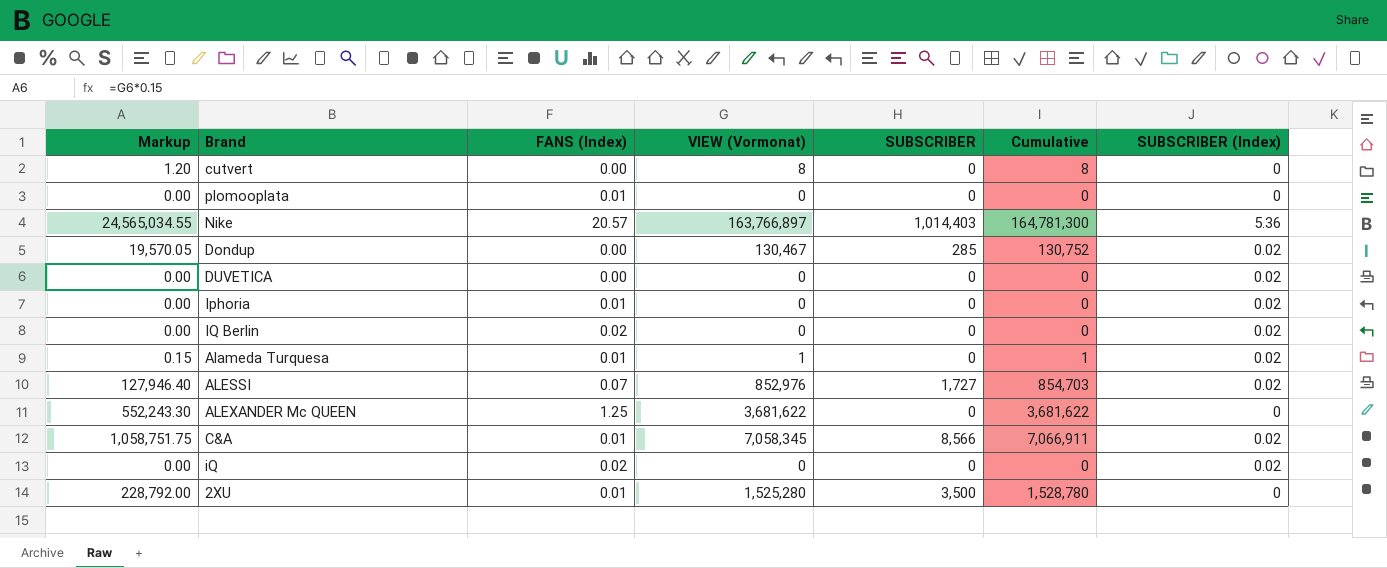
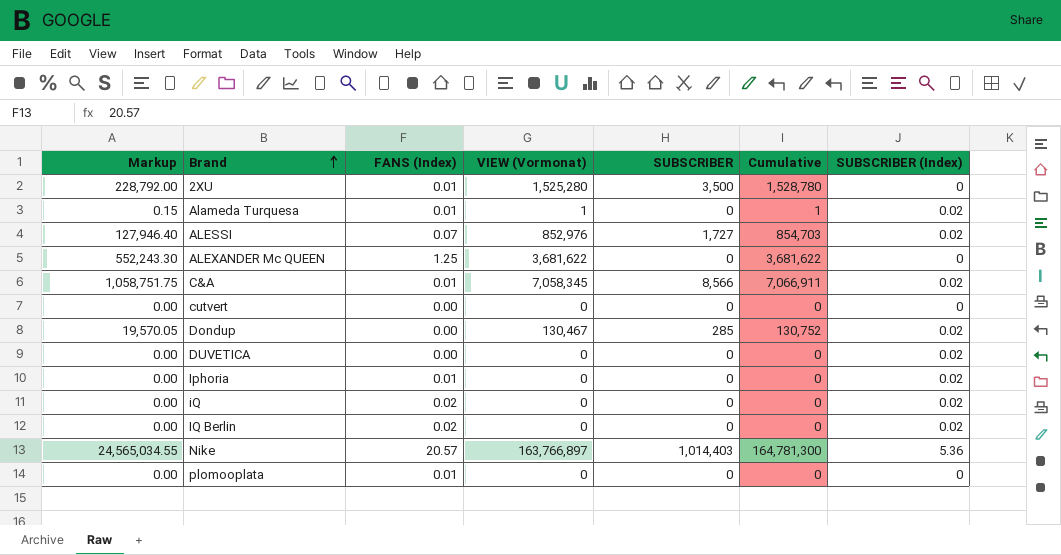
row order: none -> Brand ascending
cutvert | Markup: 1.20 -> 0.00
cutvert | VIEW (Vormonat): 8 -> 0
cutvert | Cumulative: 8 -> 0

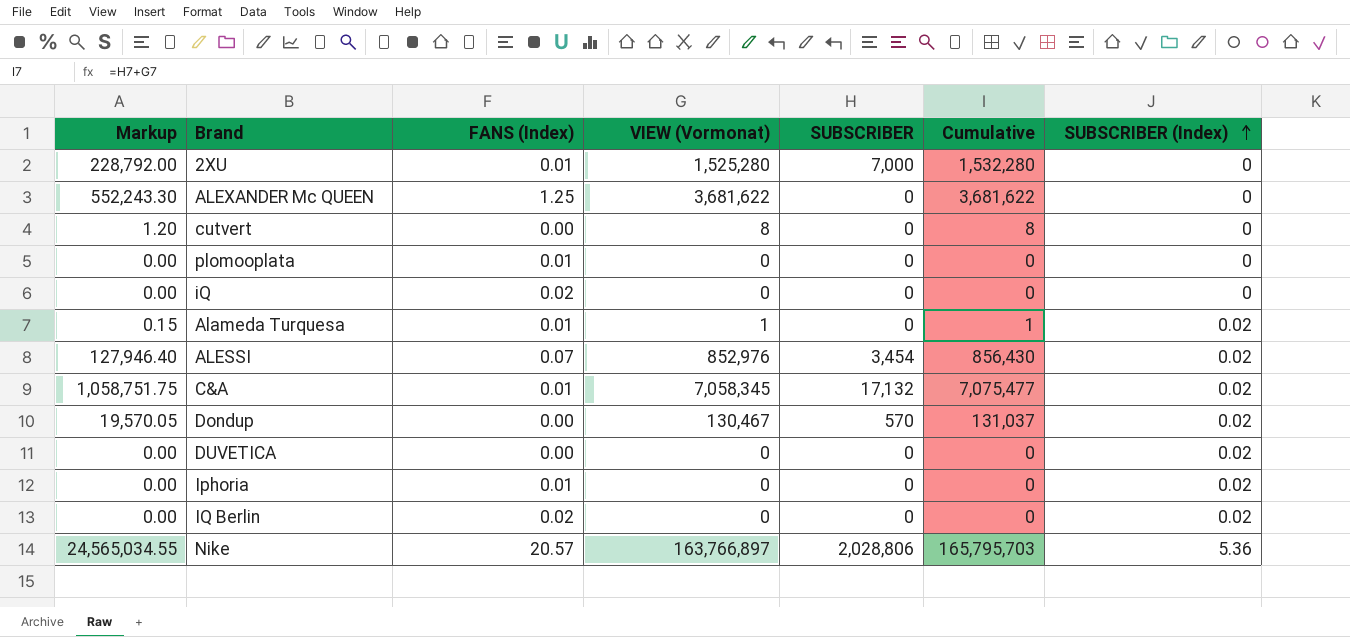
row order: Brand ascending -> SUBSCRIBER (Index) ascending
2XU | SUBSCRIBER: 3,500 -> 7,000
2XU | Cumulative: 1,528,780 -> 1,532,280
cutvert | Markup: 0.00 -> 1.20
cutvert | VIEW (Vormonat): 0 -> 8
cutvert | Cumulative: 0 -> 8
iQ | SUBSCRIBER (Index): 0.02 -> 0
ALESSI | SUBSCRIBER: 1,727 -> 3,454
ALESSI | Cumulative: 854,703 -> 856,430
C&A | SUBSCRIBER: 8,566 -> 17,132
C&A | Cumulative: 7,066,911 -> 7,075,477
Dondup | SUBSCRIBER: 285 -> 570
Dondup | Cumulative: 130,752 -> 131,037
Nike | SUBSCRIBER: 1,014,403 -> 2,028,806
Nike | Cumulative: 164,781,300 -> 165,795,703

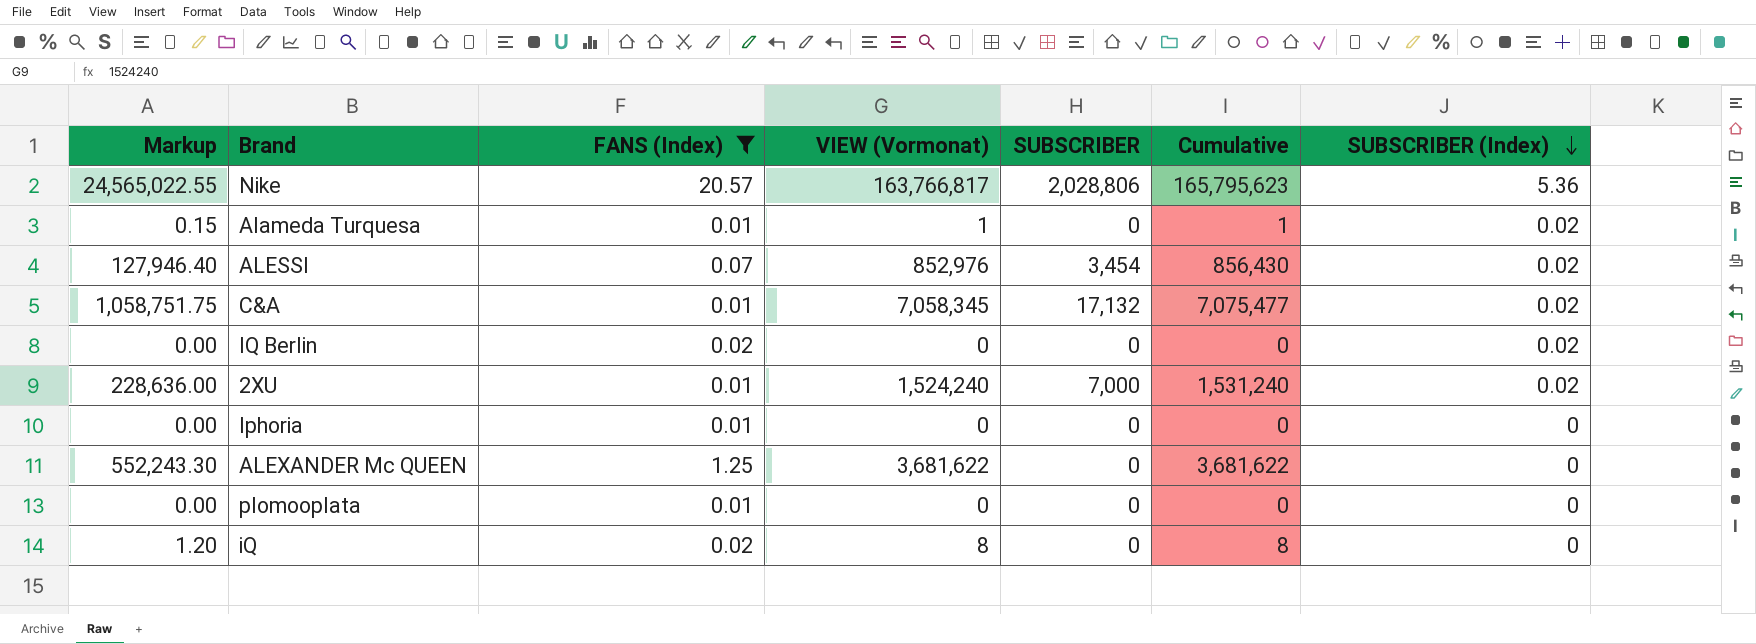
filter: none -> FANS (Index) != 0.00
row order: SUBSCRIBER (Index) ascending -> SUBSCRIBER (Index) descending
Nike | Markup: 24,565,034.55 -> 24,565,022.55
Nike | VIEW (Vormonat): 163,766,897 -> 163,766,817
Nike | Cumulative: 165,795,703 -> 165,795,623
2XU | Markup: 228,792.00 -> 228,636.00
2XU | VIEW (Vormonat): 1,525,280 -> 1,524,240
2XU | Cumulative: 1,532,280 -> 1,531,240
2XU | SUBSCRIBER (Index): 0 -> 0.02
Iphoria | SUBSCRIBER (Index): 0.02 -> 0
iQ | Markup: 0.00 -> 1.20
iQ | VIEW (Vormonat): 0 -> 8
iQ | Cumulative: 0 -> 8

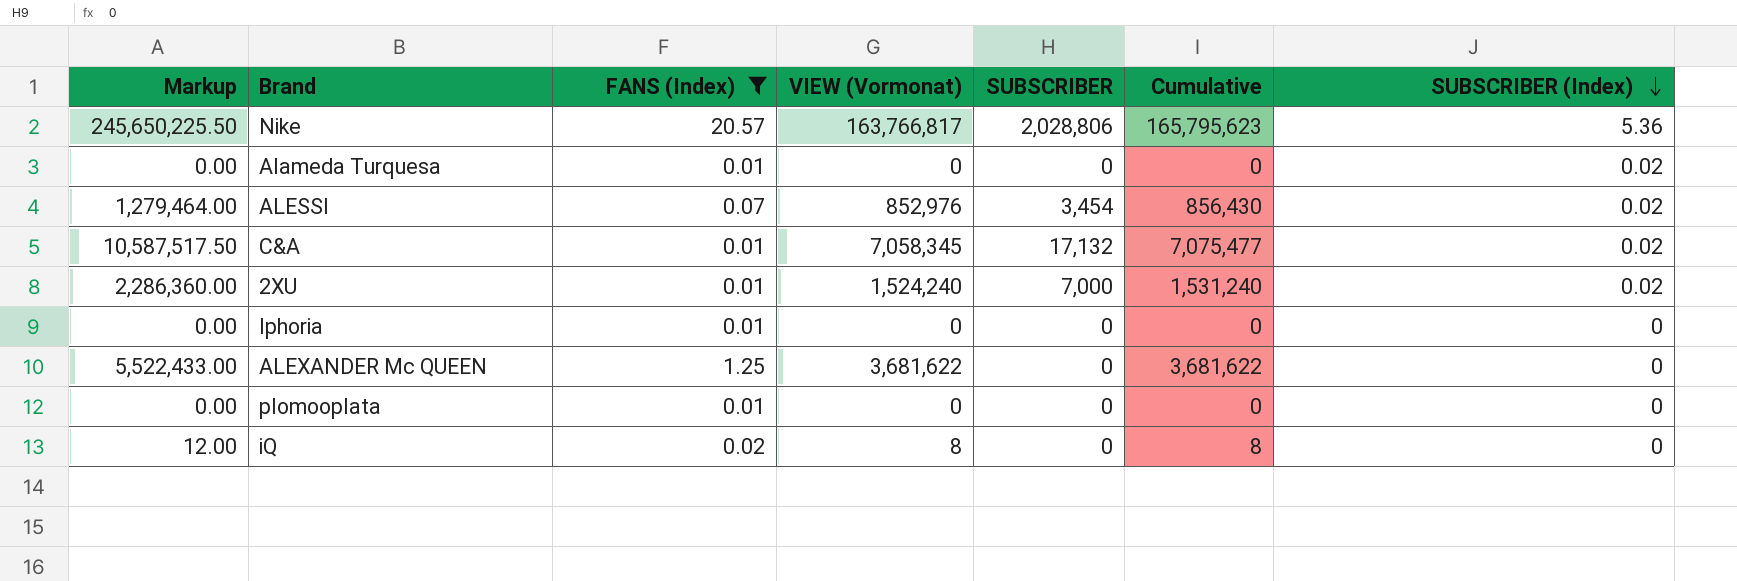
column Markup | formula: [VIEW (Vormonat)] * 0.15 -> [VIEW (Vormonat)] * 1.5
row IQ Berlin: 0.00 | 0.02 | 0 | 0 | 0 | 0.02 -> none
Alameda Turquesa | VIEW (Vormonat): 1 -> 0
Alameda Turquesa | Cumulative: 1 -> 0

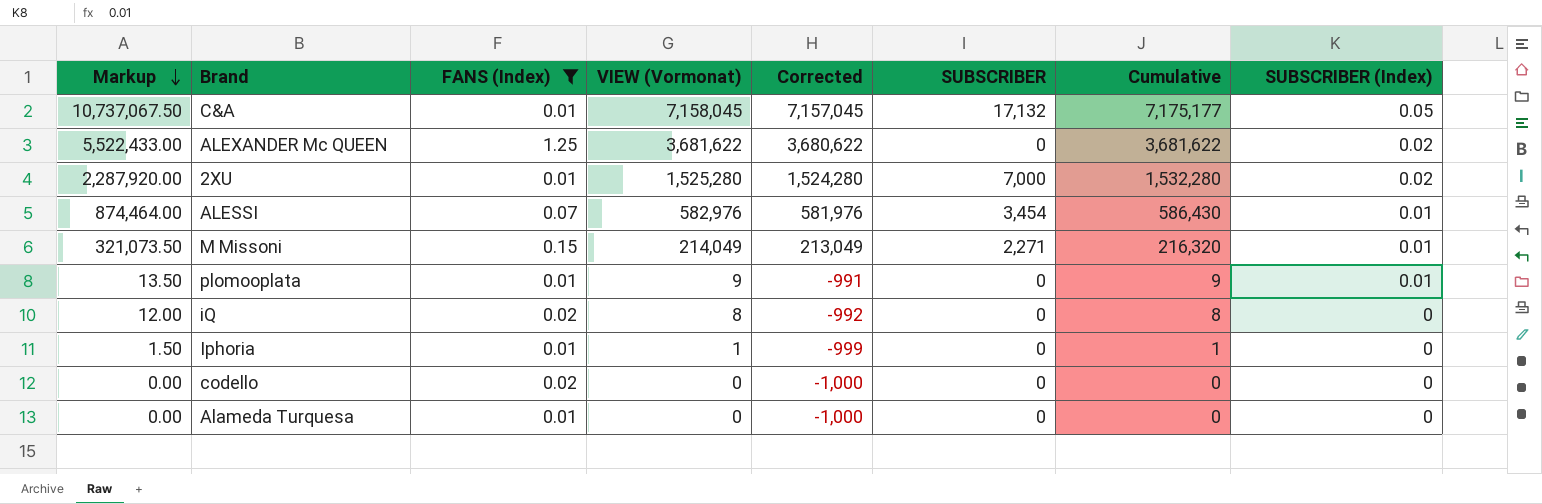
row order: SUBSCRIBER (Index) descending -> Markup descending
column Corrected | formula: none -> [VIEW (Vormonat)] - 1000
row Nike: 245,650,225.50 | 20.57 | 163,766,817 | 2,028,806 | 165,795,623 | 5.36 -> none
C&A | Markup: 10,587,517.50 -> 10,737,067.50
C&A | VIEW (Vormonat): 7,058,345 -> 7,158,045
C&A | Cumulative: 7,075,477 -> 7,175,177
C&A | SUBSCRIBER (Index): 0.02 -> 0.05
ALEXANDER Mc QUEEN | SUBSCRIBER (Index): 0 -> 0.02
2XU | Markup: 2,286,360.00 -> 2,287,920.00
2XU | VIEW (Vormonat): 1,524,240 -> 1,525,280
2XU | Cumulative: 1,531,240 -> 1,532,280
ALESSI | Markup: 1,279,464.00 -> 874,464.00
ALESSI | VIEW (Vormonat): 852,976 -> 582,976
ALESSI | Cumulative: 856,430 -> 586,430
ALESSI | SUBSCRIBER (Index): 0.02 -> 0.01
row M Missoni: none -> 321,073.50 | 0.15 | 214,049 | 213,049 | 2,271 | 216,320 | 0.01
plomooplata | Markup: 0.00 -> 13.50
plomooplata | VIEW (Vormonat): 0 -> 9
plomooplata | Cumulative: 0 -> 9
plomooplata | SUBSCRIBER (Index): 0 -> 0.01
Iphoria | Markup: 0.00 -> 1.50
Iphoria | VIEW (Vormonat): 0 -> 1
Iphoria | Cumulative: 0 -> 1
row codello: none -> 0.00 | 0.02 | 0 | -1,000 | 0 | 0 | 0
Alameda Turquesa | SUBSCRIBER (Index): 0.02 -> 0

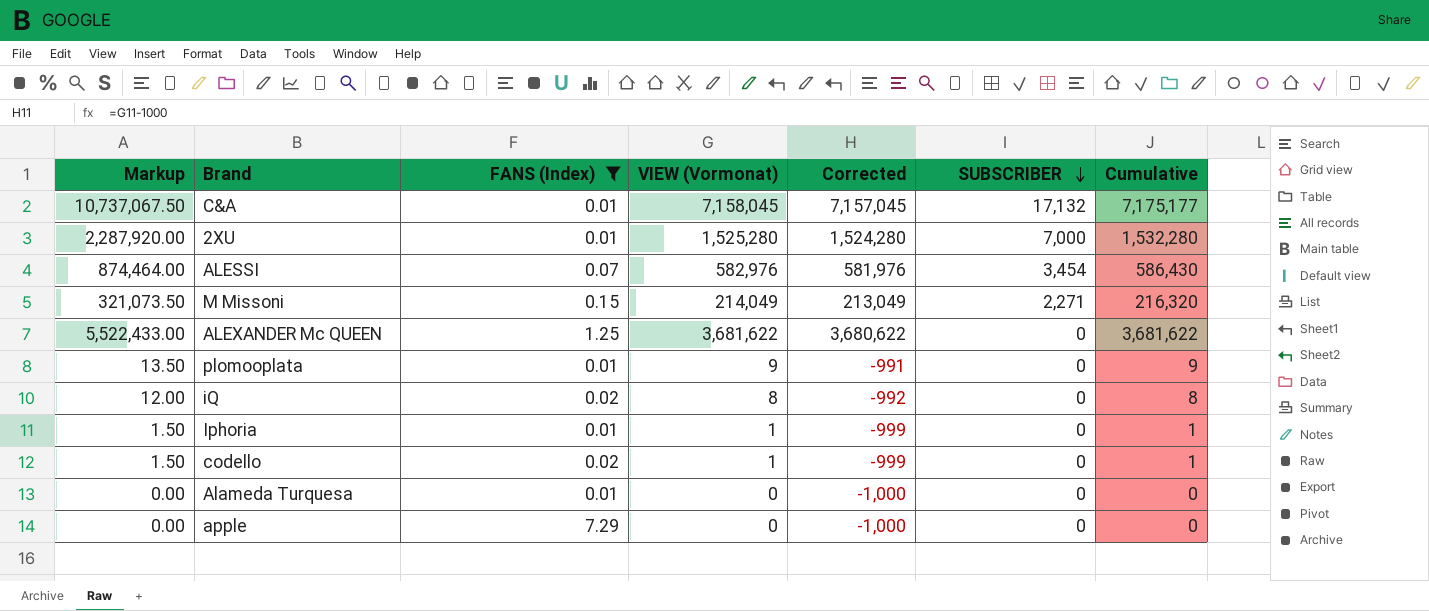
row order: Markup descending -> SUBSCRIBER descending
column SUBSCRIBER (Index) | position: 8 -> none
codello | Markup: 0.00 -> 1.50
codello | VIEW (Vormonat): 0 -> 1
codello | Corrected: -1,000 -> -999
codello | Cumulative: 0 -> 1
row apple: none -> 0.00 | 7.29 | 0 | -1,000 | 0 | 0

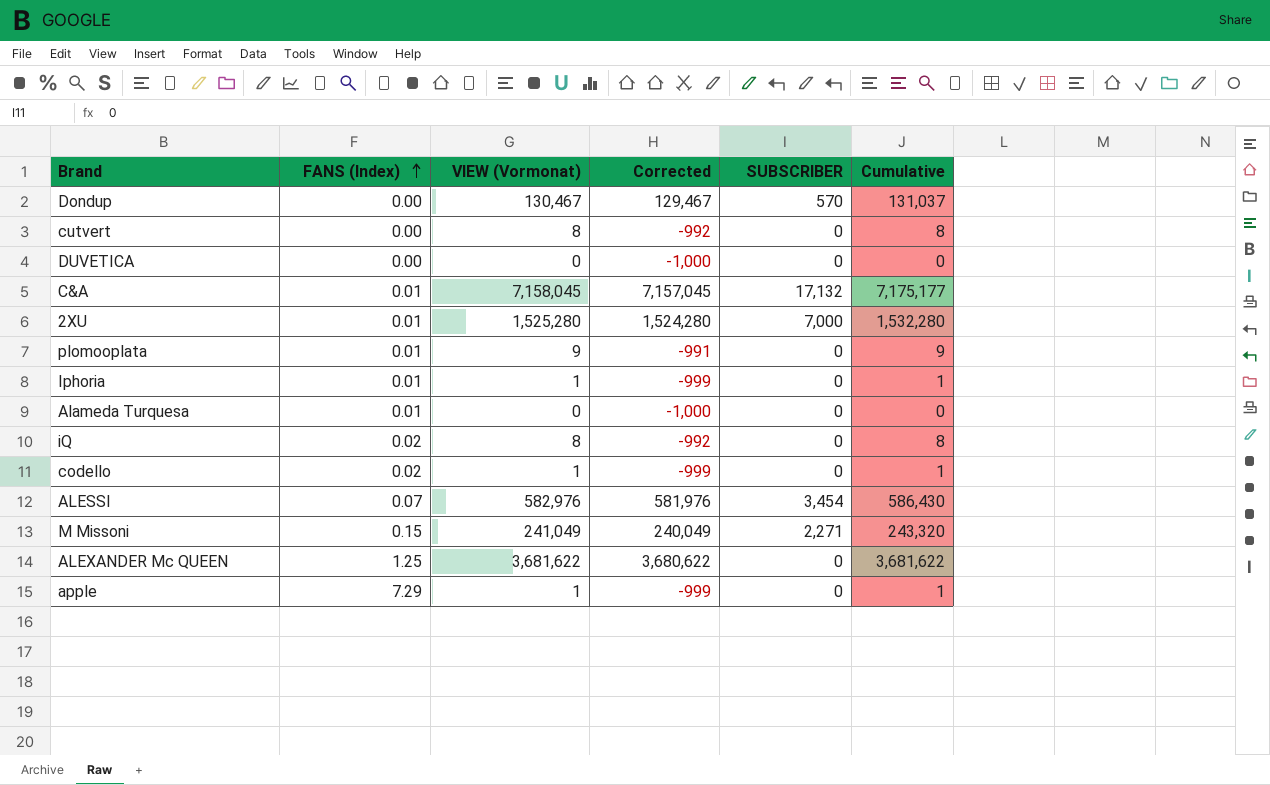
filter: FANS (Index) != 0.00 -> none
row order: SUBSCRIBER descending -> FANS (Index) ascending
column Markup | formula: [VIEW (Vormonat)] * 1.5 -> none
M Missoni | VIEW (Vormonat): 214,049 -> 241,049
M Missoni | Corrected: 213,049 -> 240,049
M Missoni | Cumulative: 216,320 -> 243,320
apple | VIEW (Vormonat): 0 -> 1
apple | Corrected: -1,000 -> -999
apple | Cumulative: 0 -> 1

